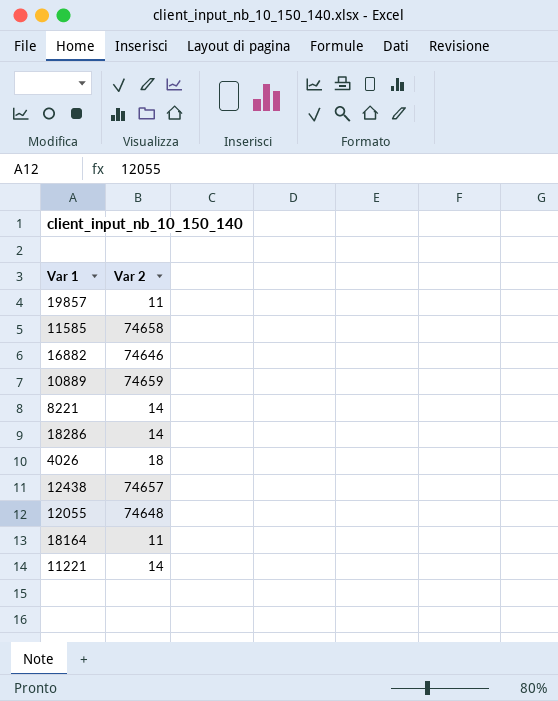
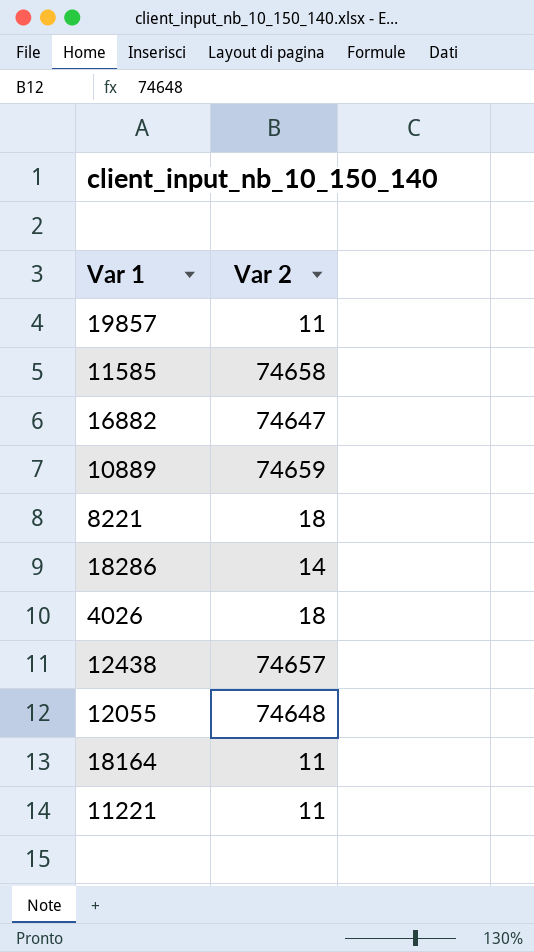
16882 | Var 2: 74646 -> 74647
8221 | Var 2: 14 -> 18
11221 | Var 2: 14 -> 11

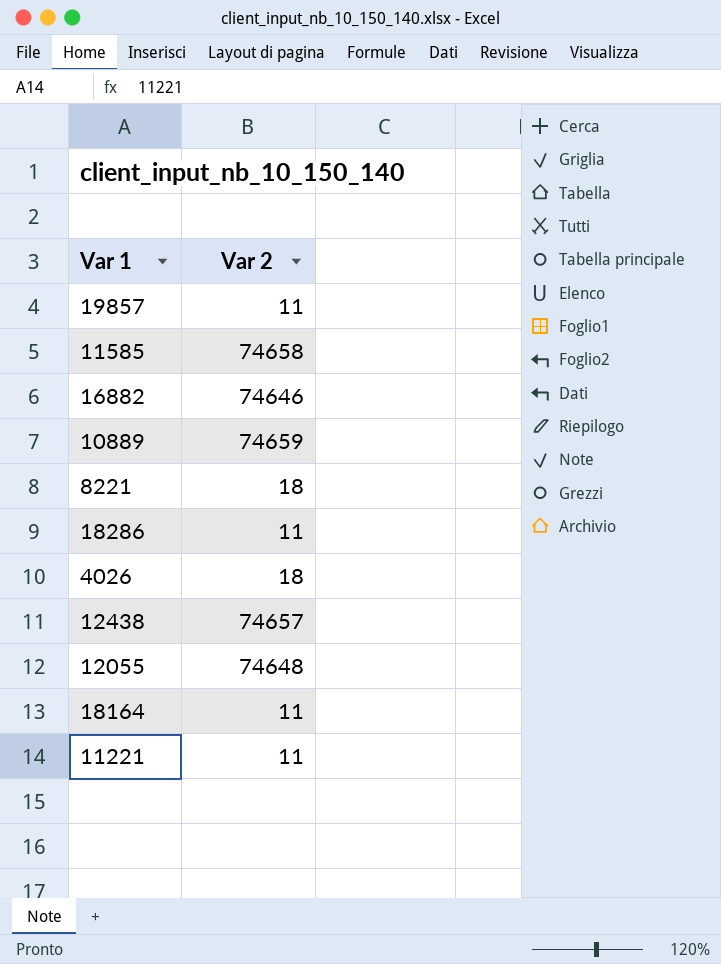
16882 | Var 2: 74647 -> 74646
18286 | Var 2: 14 -> 11

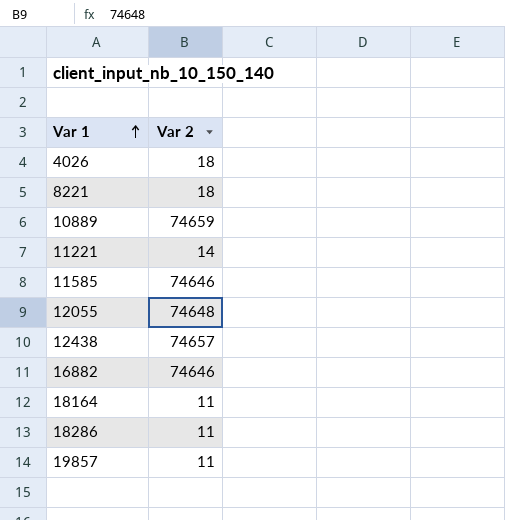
row order: none -> Var 1 ascending
11221 | Var 2: 11 -> 14
11585 | Var 2: 74658 -> 74646

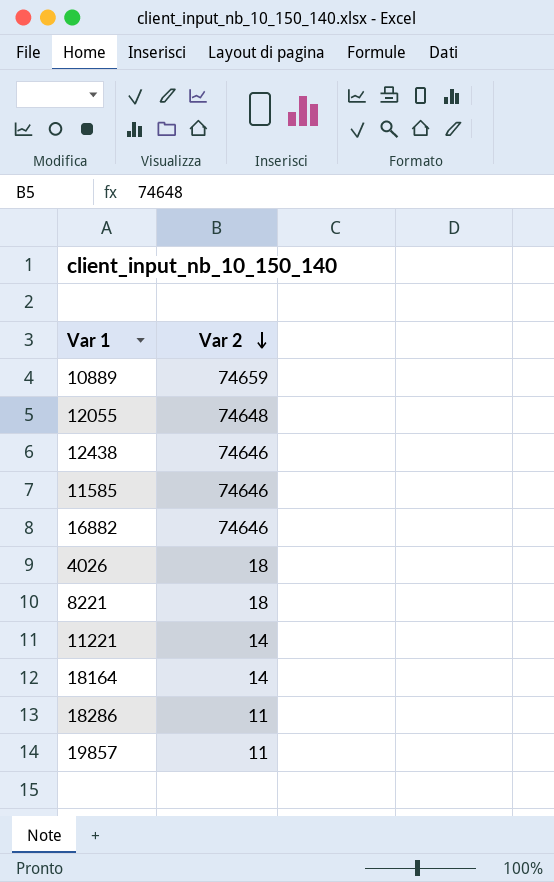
row order: Var 1 ascending -> Var 2 descending
12438 | Var 2: 74657 -> 74646
18164 | Var 2: 11 -> 14

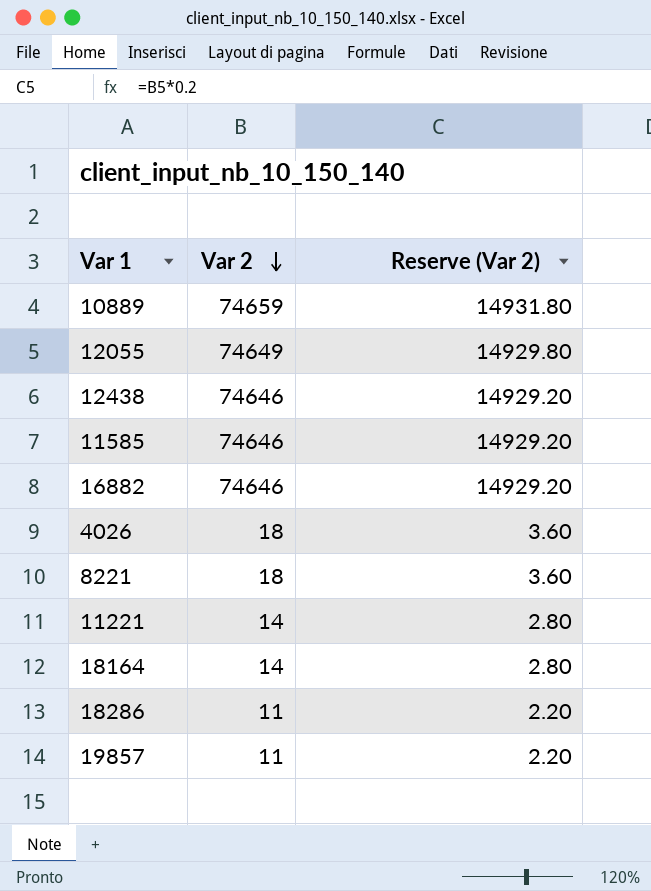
column Reserve (Var 2) | formula: none -> [Var 2] * 0.2
12055 | Var 2: 74648 -> 74649

